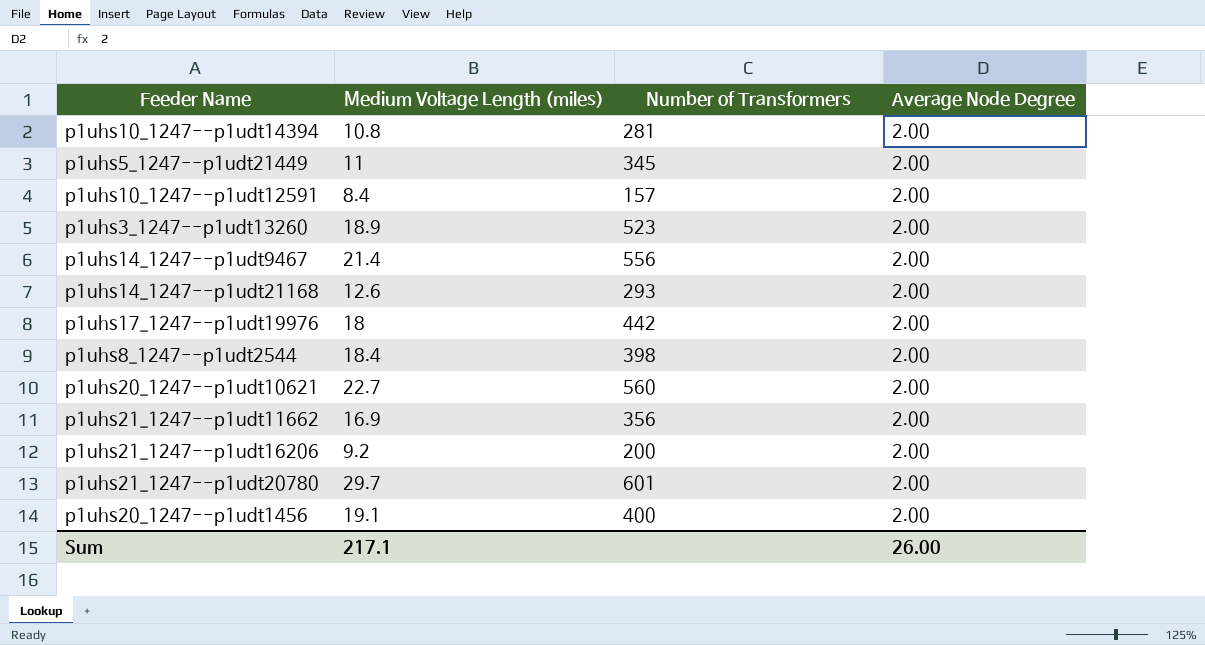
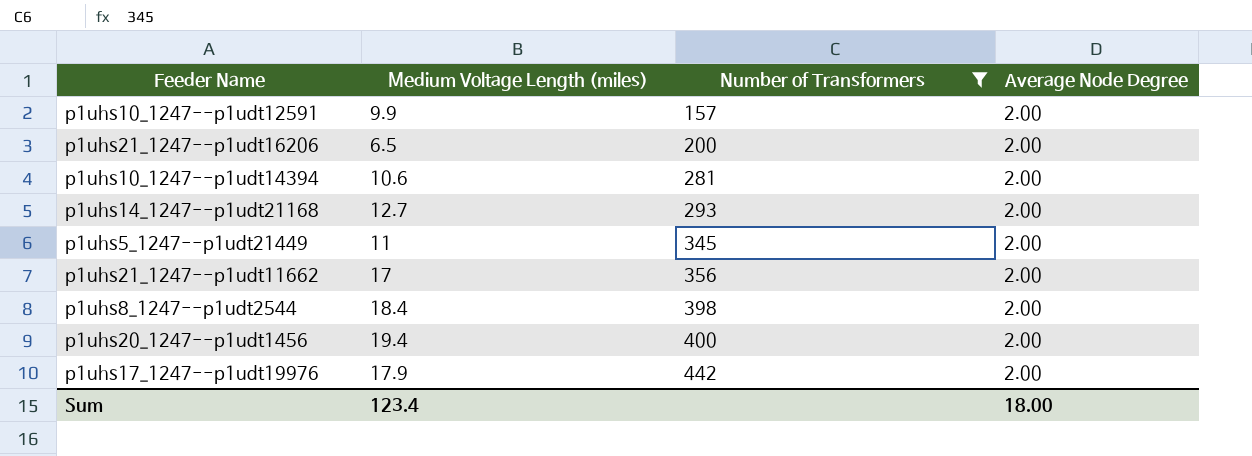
filter: none -> Number of Transformers <= 442
row order: none -> Number of Transformers ascending
p1uhs10_1247--p1udt12591 | Medium Voltage Length (miles): 8.4 -> 9.9
p1uhs21_1247--p1udt16206 | Medium Voltage Length (miles): 9.2 -> 6.5
p1uhs10_1247--p1udt14394 | Medium Voltage Length (miles): 10.8 -> 10.6
p1uhs14_1247--p1udt21168 | Medium Voltage Length (miles): 12.6 -> 12.7
p1uhs21_1247--p1udt11662 | Medium Voltage Length (miles): 16.9 -> 17
p1uhs20_1247--p1udt1456 | Medium Voltage Length (miles): 19.1 -> 19.4
p1uhs17_1247--p1udt19976 | Medium Voltage Length (miles): 18 -> 17.9
Sum | Medium Voltage Length (miles): 217.1 -> 123.4
Sum | Average Node Degree: 26.00 -> 18.00

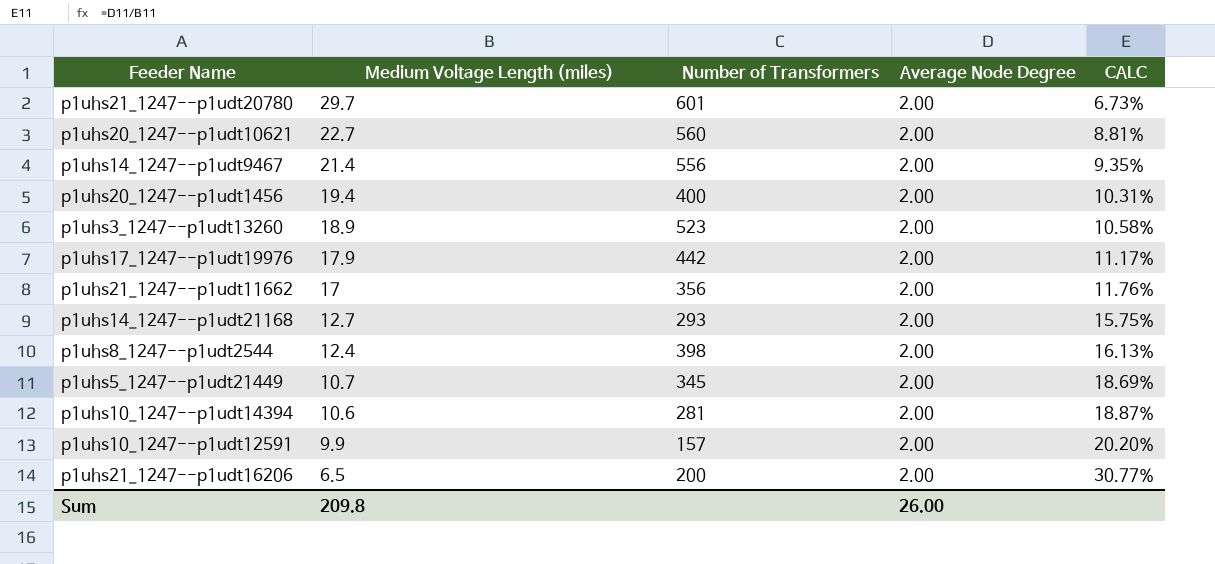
filter: Number of Transformers <= 442 -> none
row order: Number of Transformers ascending -> Medium Voltage Length (miles) descending
column CALC | formula: none -> [Average Node Degree] / [Medium Voltage Length (miles)]
p1uhs8_1247--p1udt2544 | Medium Voltage Length (miles): 18.4 -> 12.4
p1uhs5_1247--p1udt21449 | Medium Voltage Length (miles): 11 -> 10.7
Sum | Medium Voltage Length (miles): 123.4 -> 209.8
Sum | Average Node Degree: 18.00 -> 26.00

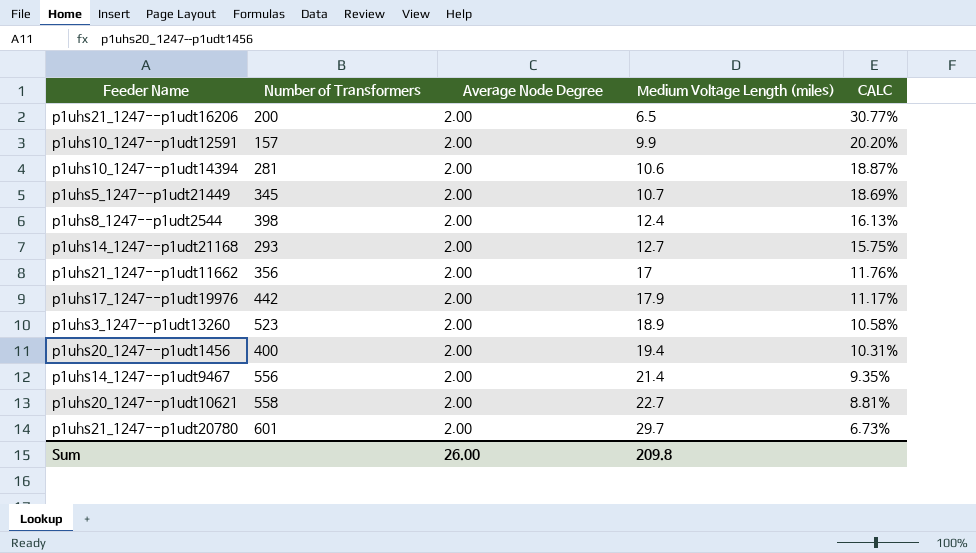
row order: Medium Voltage Length (miles) descending -> Medium Voltage Length (miles) ascending
column Medium Voltage Length (miles) | position: 2 -> 4
p1uhs20_1247--p1udt10621 | Number of Transformers: 560 -> 558

